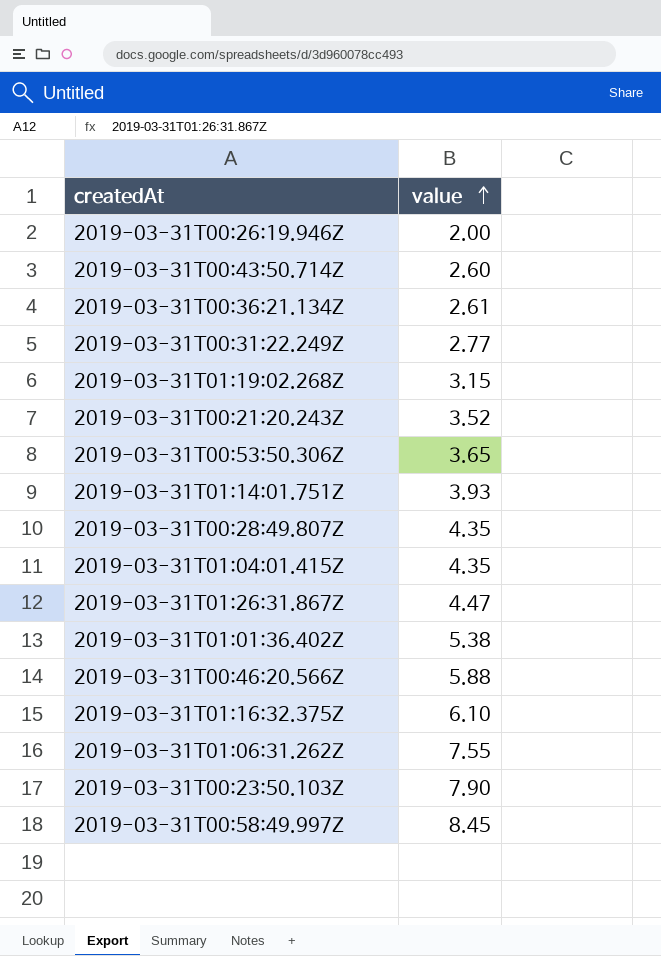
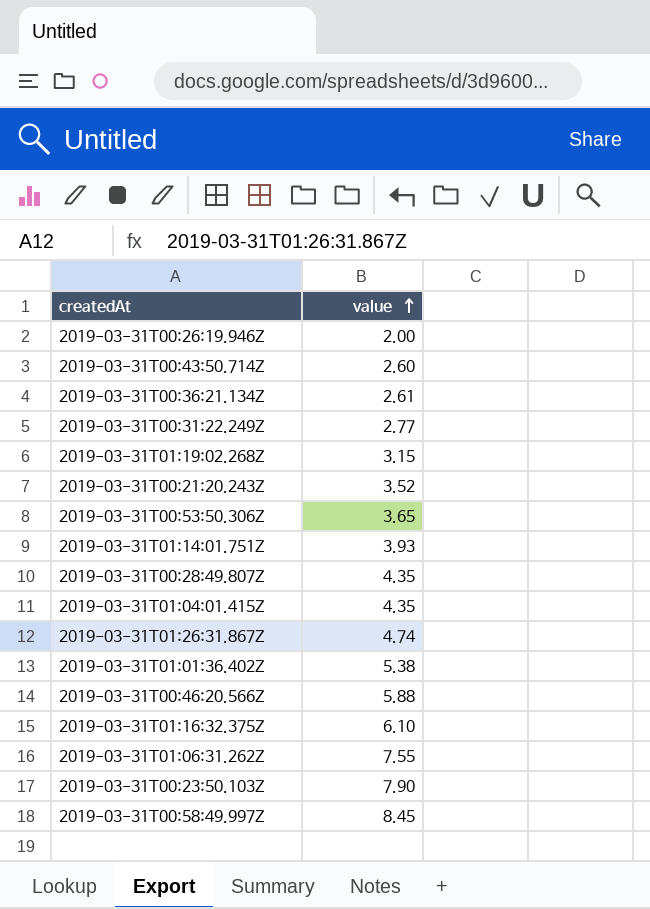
2019-03-31T01:26:31.867Z | value: 4.47 -> 4.74

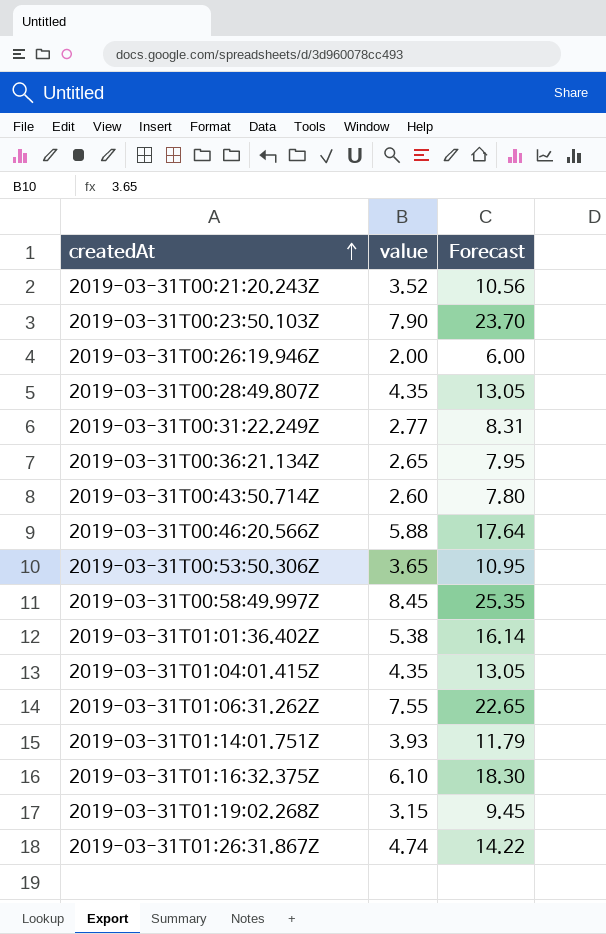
row order: value ascending -> createdAt ascending
column Forecast | formula: none -> [value] * 3
2019-03-31T00:36:21.134Z | value: 2.61 -> 2.65

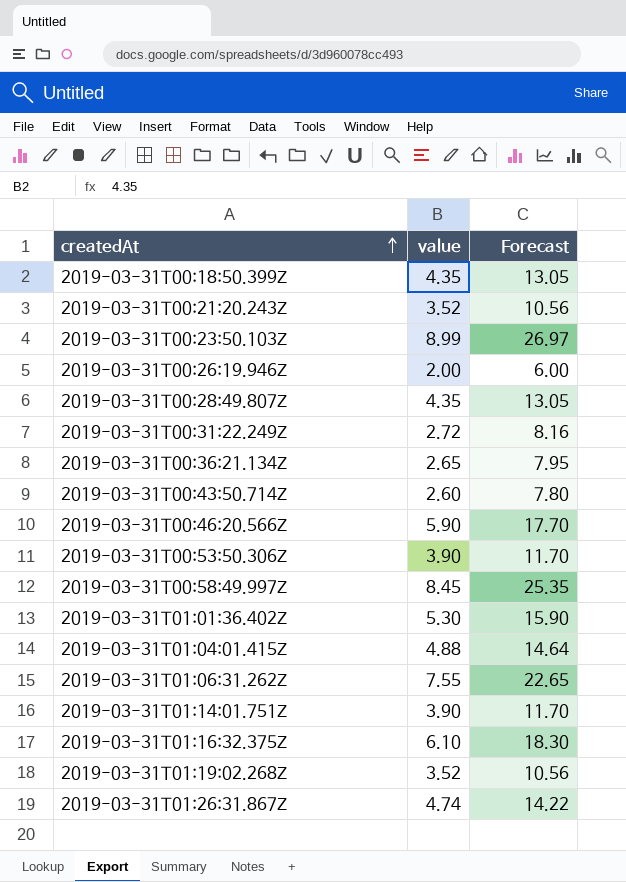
row 2019-03-31T00:18:50.399Z: none -> 4.35 | 13.05
2019-03-31T00:23:50.103Z | value: 7.90 -> 8.99
2019-03-31T00:23:50.103Z | Forecast: 23.70 -> 26.97
2019-03-31T00:31:22.249Z | value: 2.77 -> 2.72
2019-03-31T00:31:22.249Z | Forecast: 8.31 -> 8.16
2019-03-31T00:46:20.566Z | value: 5.88 -> 5.90
2019-03-31T00:46:20.566Z | Forecast: 17.64 -> 17.70
2019-03-31T00:53:50.306Z | value: 3.65 -> 3.90
2019-03-31T00:53:50.306Z | Forecast: 10.95 -> 11.70
2019-03-31T01:01:36.402Z | value: 5.38 -> 5.30
2019-03-31T01:01:36.402Z | Forecast: 16.14 -> 15.90
2019-03-31T01:04:01.415Z | value: 4.35 -> 4.88
2019-03-31T01:04:01.415Z | Forecast: 13.05 -> 14.64
2019-03-31T01:14:01.751Z | value: 3.93 -> 3.90
2019-03-31T01:14:01.751Z | Forecast: 11.79 -> 11.70
2019-03-31T01:19:02.268Z | value: 3.15 -> 3.52
2019-03-31T01:19:02.268Z | Forecast: 9.45 -> 10.56

